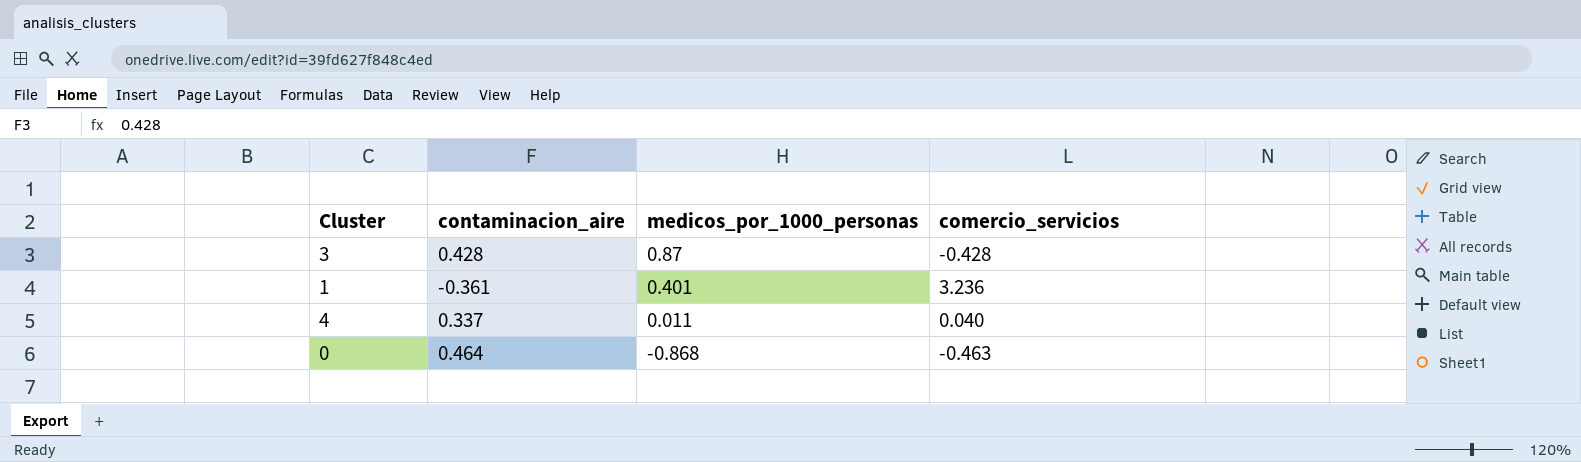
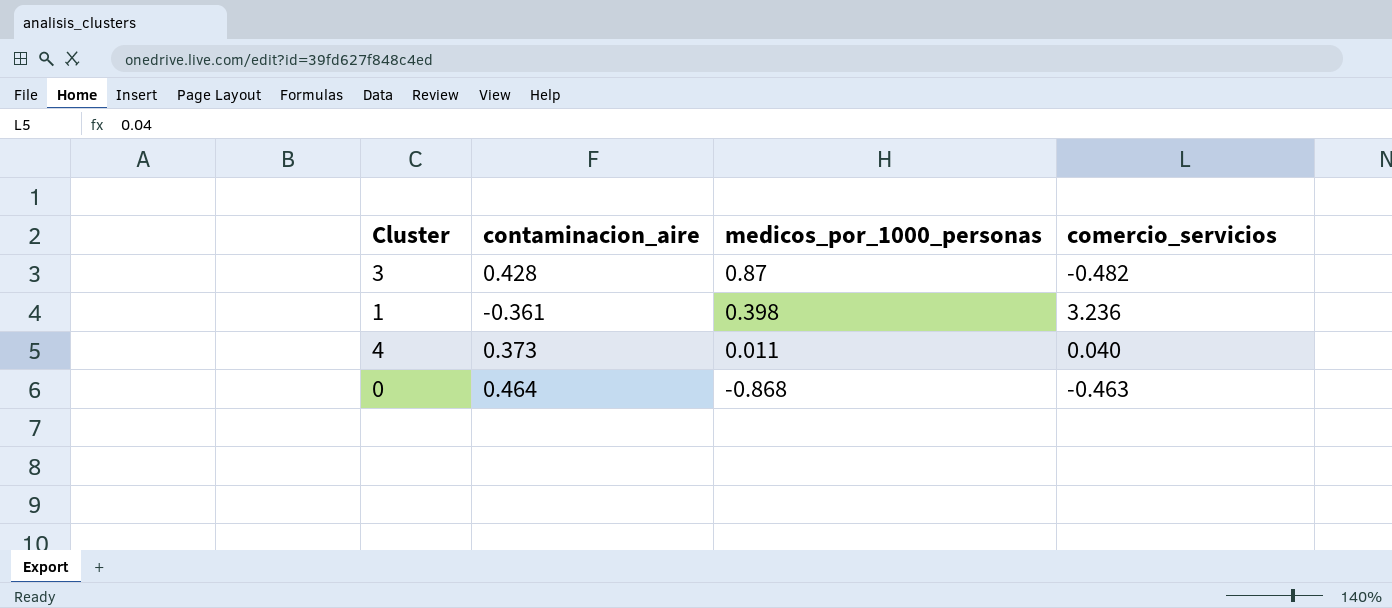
3 | comercio_servicios: -0.428 -> -0.482
1 | medicos_por_1000_personas: 0.401 -> 0.398
4 | contaminacion_aire: 0.337 -> 0.373

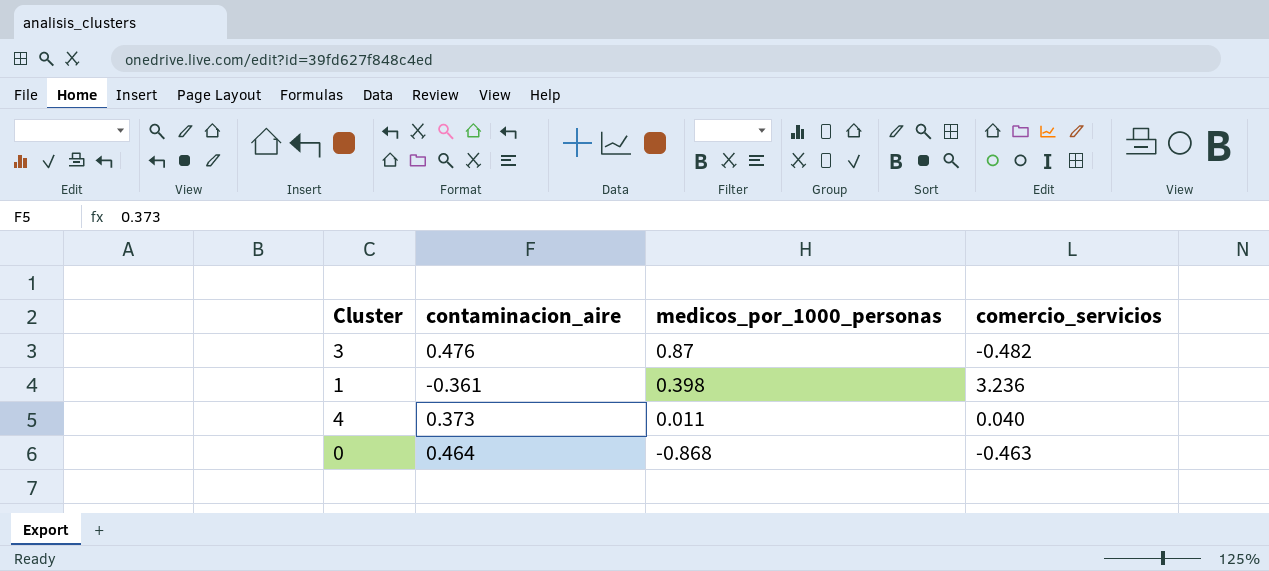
3 | contaminacion_aire: 0.428 -> 0.476

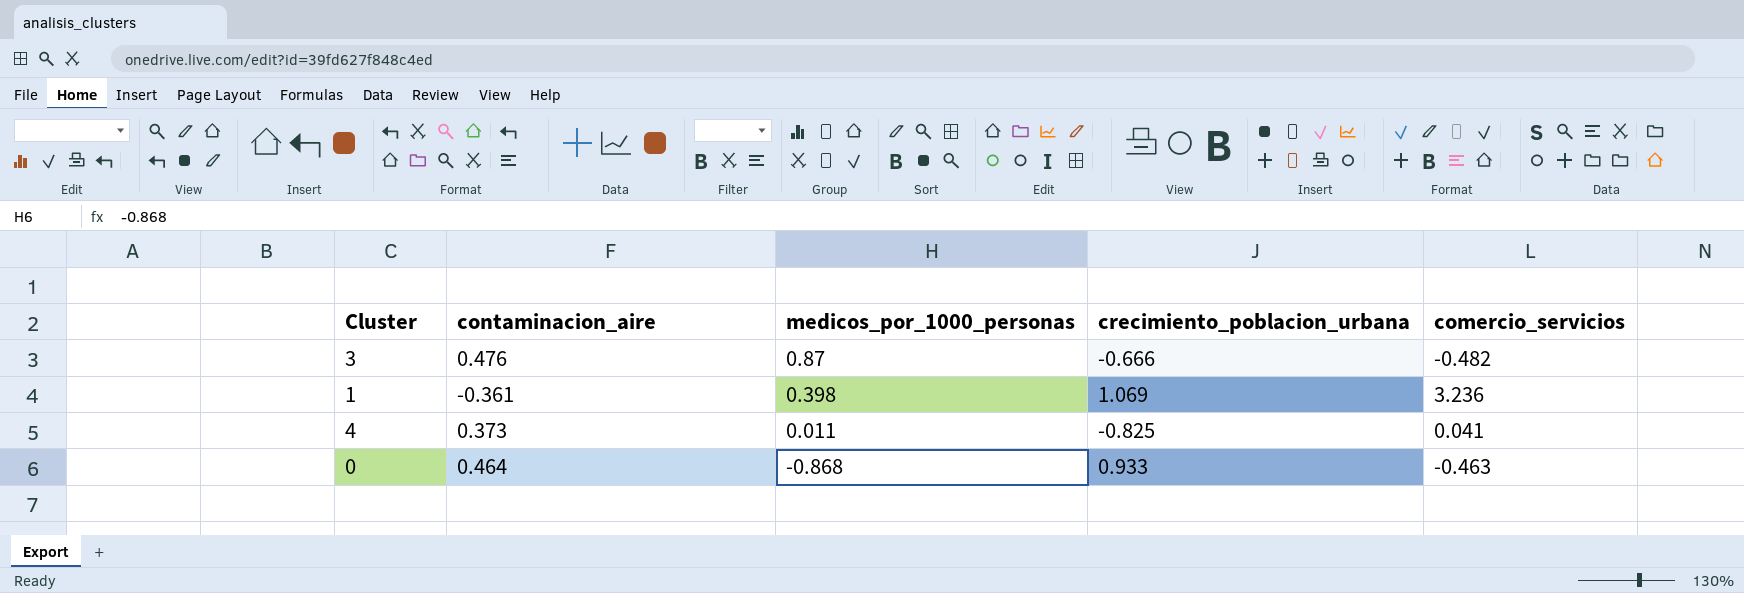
column crecimiento_poblacion_urbana | position: none -> 4
4 | comercio_servicios: 0.040 -> 0.041

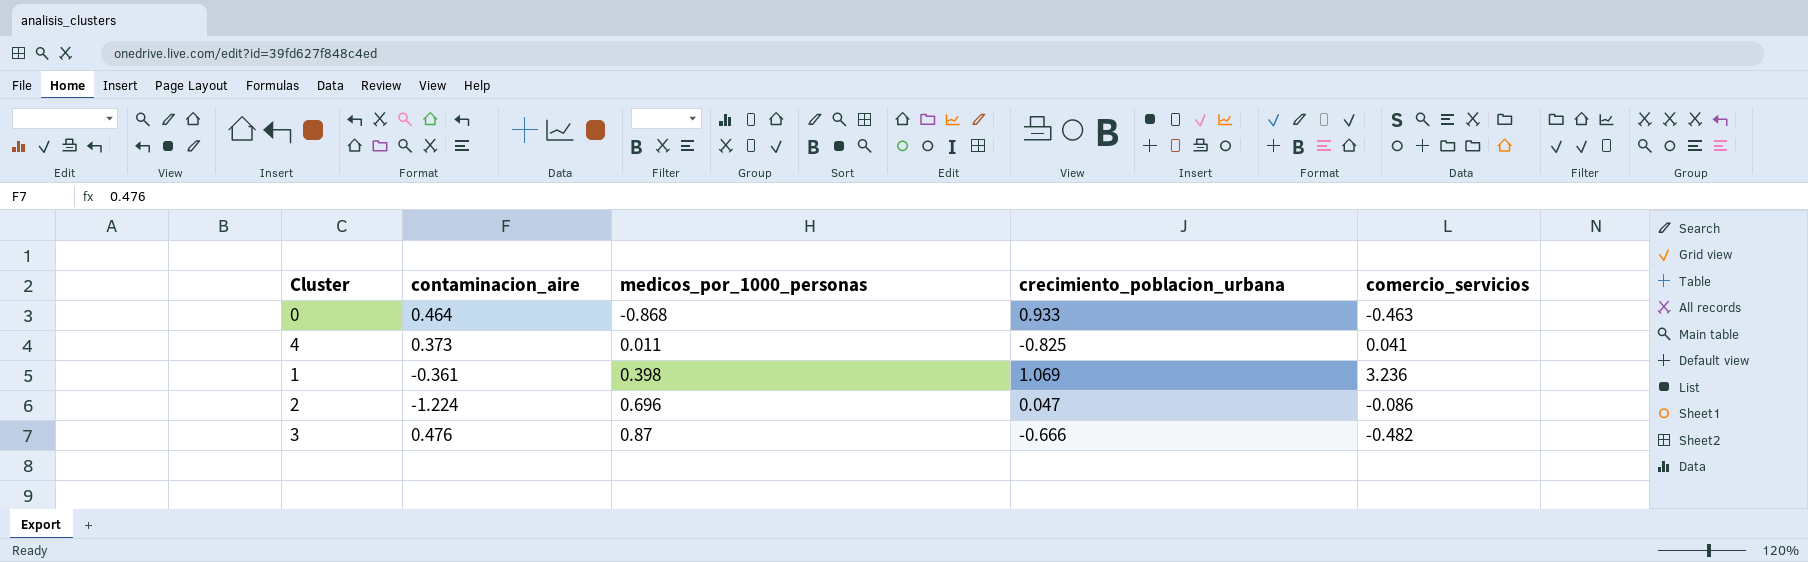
row order: medicos_por_1000_personas descending -> medicos_por_1000_personas ascending
row 2: none -> -1.224 | 0.696 | 0.047 | -0.086

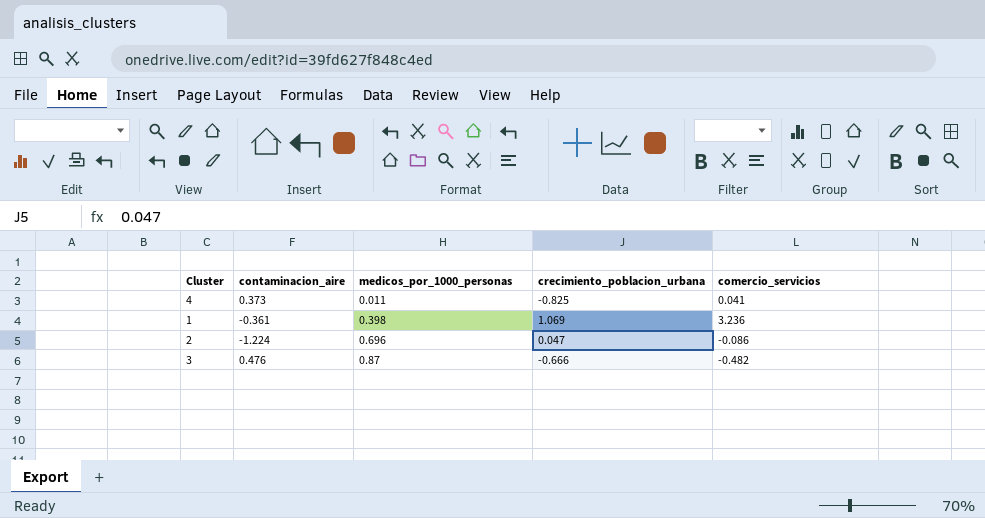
row 0: 0.464 | -0.868 | 0.933 | -0.463 -> none

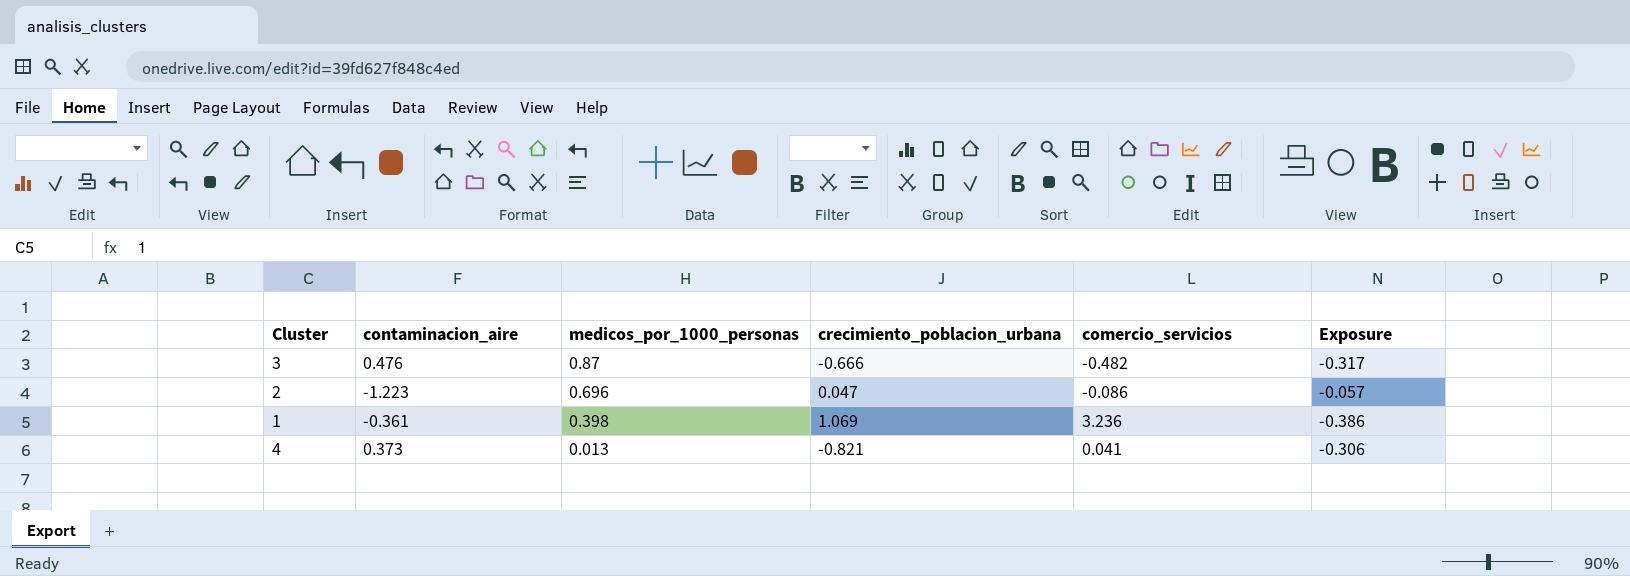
row order: medicos_por_1000_personas ascending -> medicos_por_1000_personas descending
column Exposure | formula: none -> [contaminacion_aire] * [crecimiento_poblacion_urbana]
2 | contaminacion_aire: -1.224 -> -1.223
4 | medicos_por_1000_personas: 0.011 -> 0.013
4 | crecimiento_poblacion_urbana: -0.825 -> -0.821

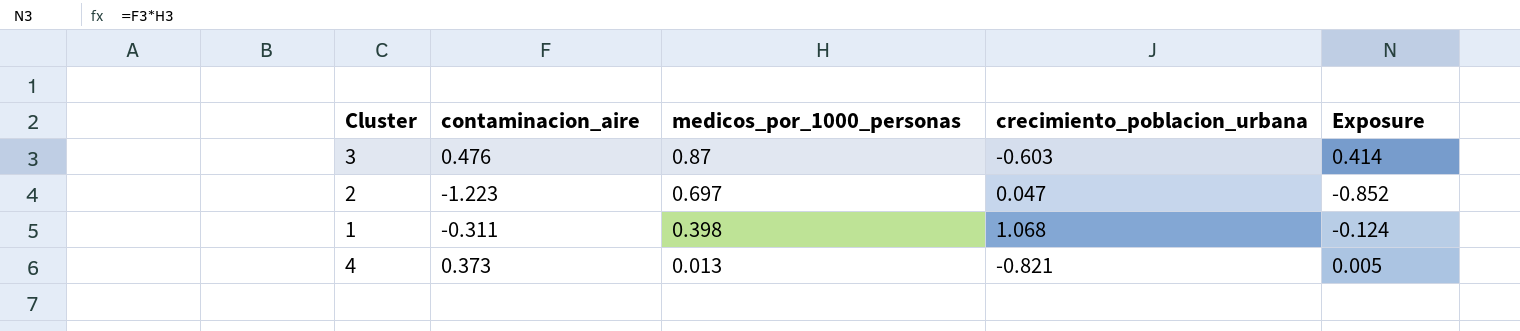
column comercio_servicios | position: 5 -> none
column Exposure | formula: [contaminacion_aire] * [crecimiento_poblacion_urbana] -> [contaminacion_aire] * [medicos_por_1000_personas]
3 | crecimiento_poblacion_urbana: -0.666 -> -0.603
2 | medicos_por_1000_personas: 0.696 -> 0.697
1 | contaminacion_aire: -0.361 -> -0.311
1 | crecimiento_poblacion_urbana: 1.069 -> 1.068

